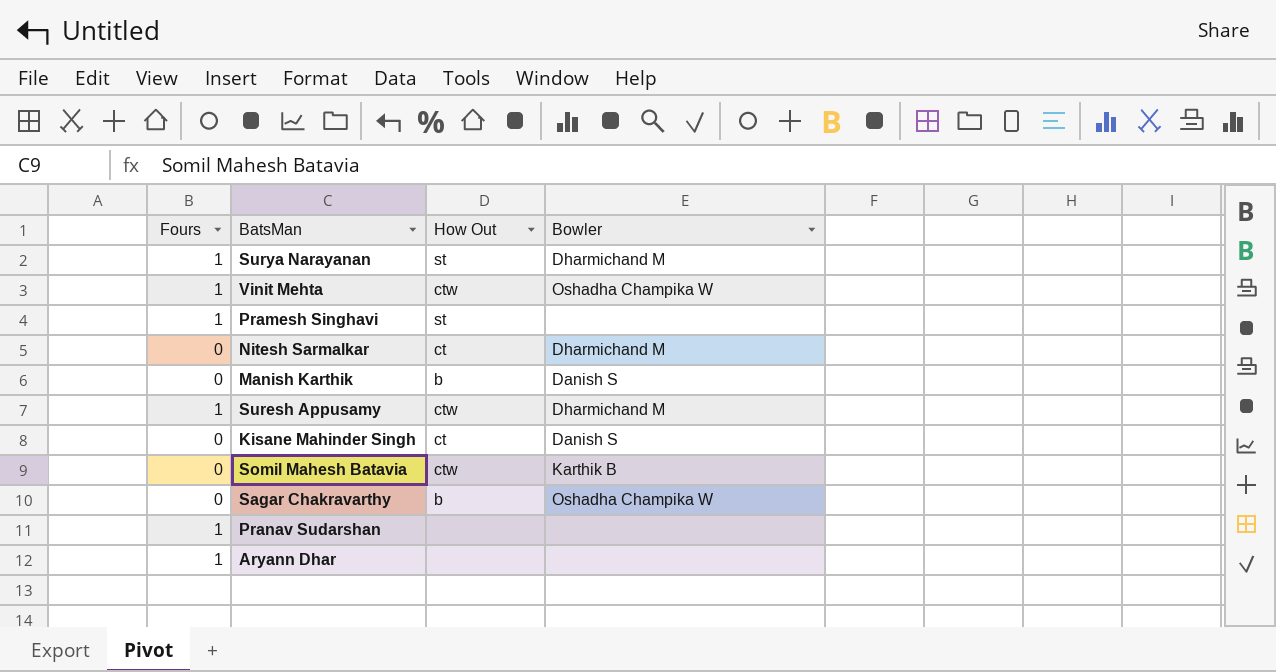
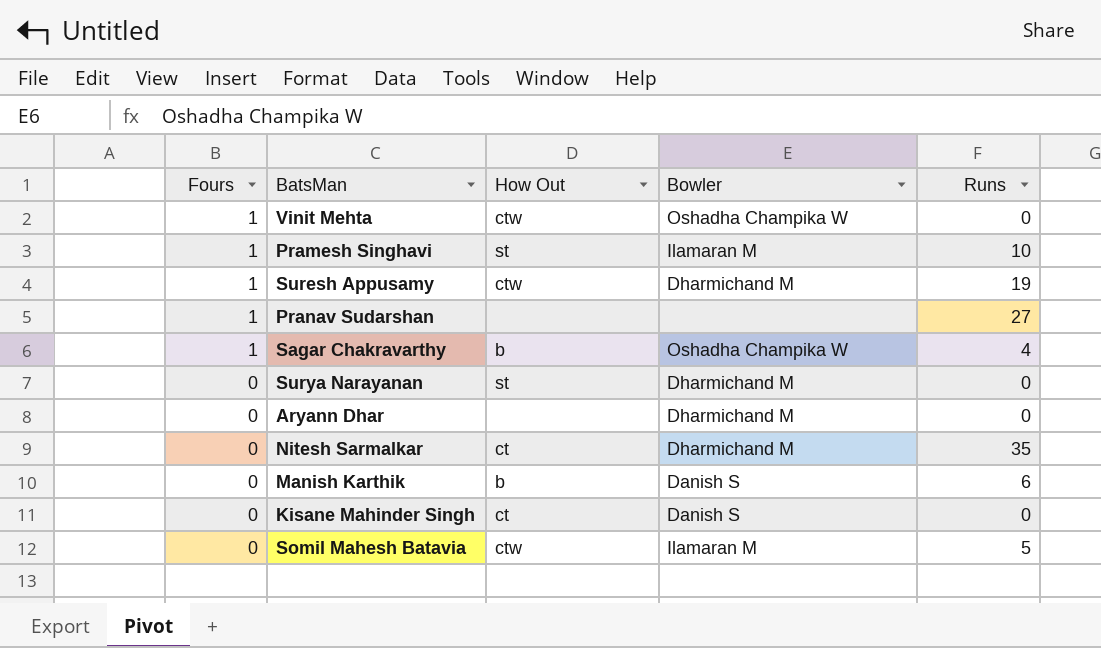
row order: none -> Fours descending
column Runs | position: none -> 5
Pramesh Singhavi | Bowler: none -> Ilamaran M
Sagar Chakravarthy | Fours: 0 -> 1
Surya Narayanan | Fours: 1 -> 0
Aryann Dhar | Fours: 1 -> 0
Aryann Dhar | Bowler: none -> Dharmichand M
Somil Mahesh Batavia | Bowler: Karthik B -> Ilamaran M

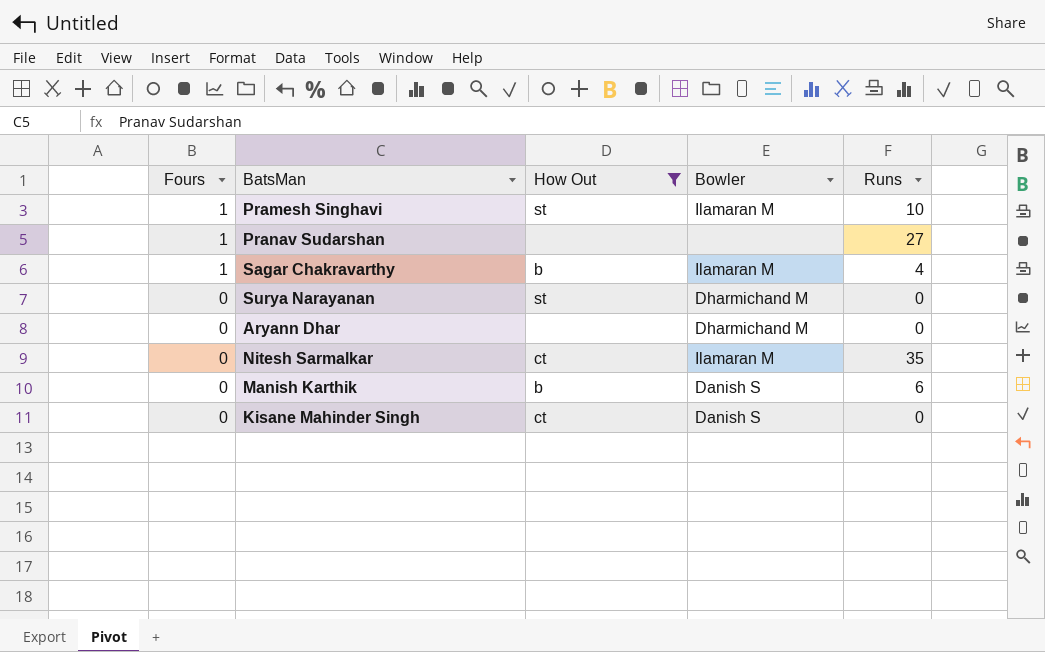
filter: none -> How Out != ctw
Sagar Chakravarthy | Bowler: Oshadha Champika W -> Ilamaran M
Nitesh Sarmalkar | Bowler: Dharmichand M -> Ilamaran M

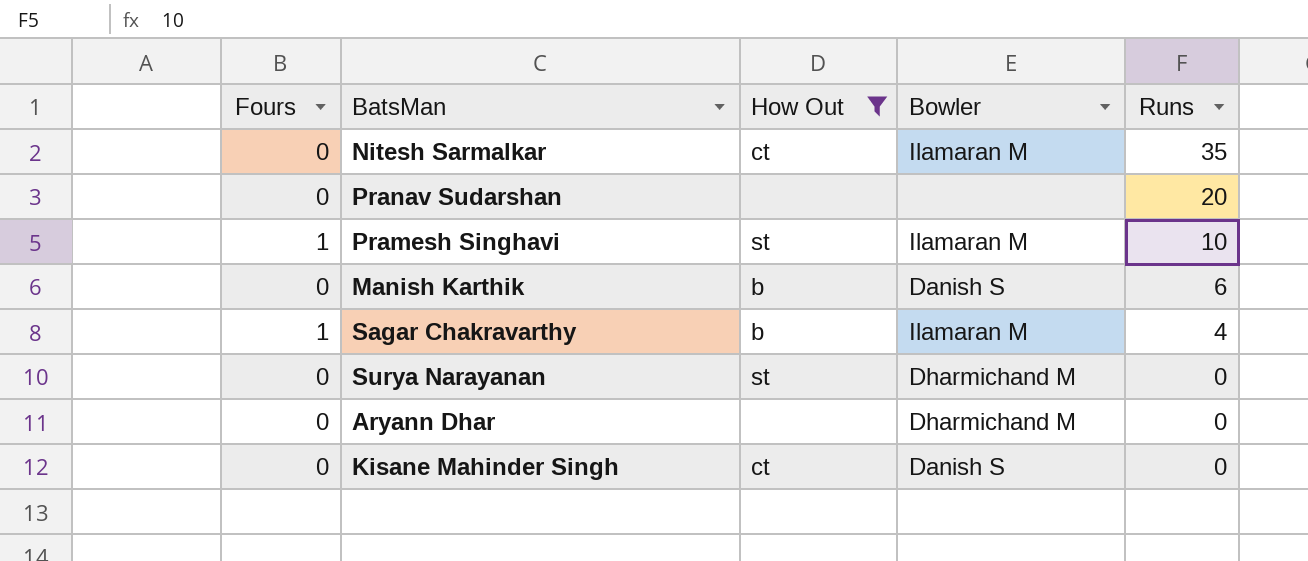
row order: Fours descending -> Runs descending
Pranav Sudarshan | Fours: 1 -> 0
Pranav Sudarshan | Runs: 27 -> 20

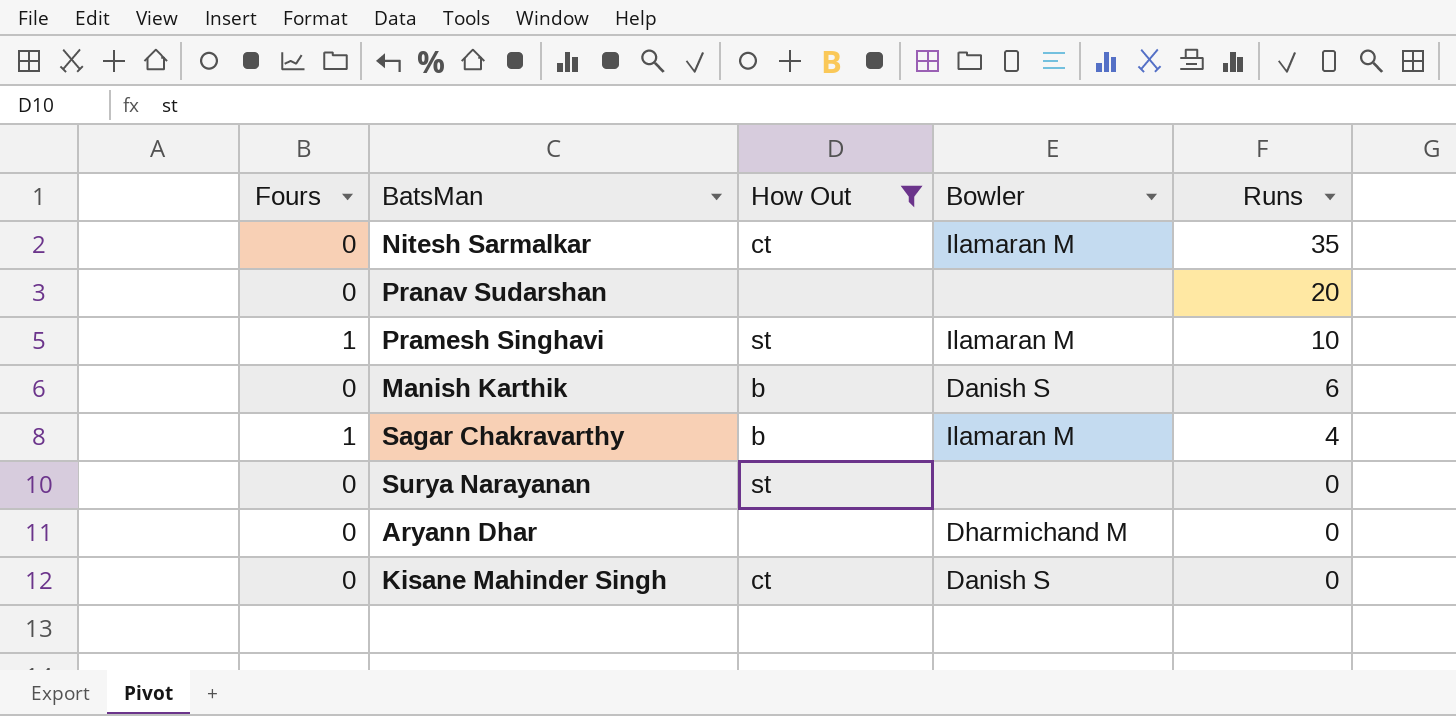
Surya Narayanan | Bowler: Dharmichand M -> none

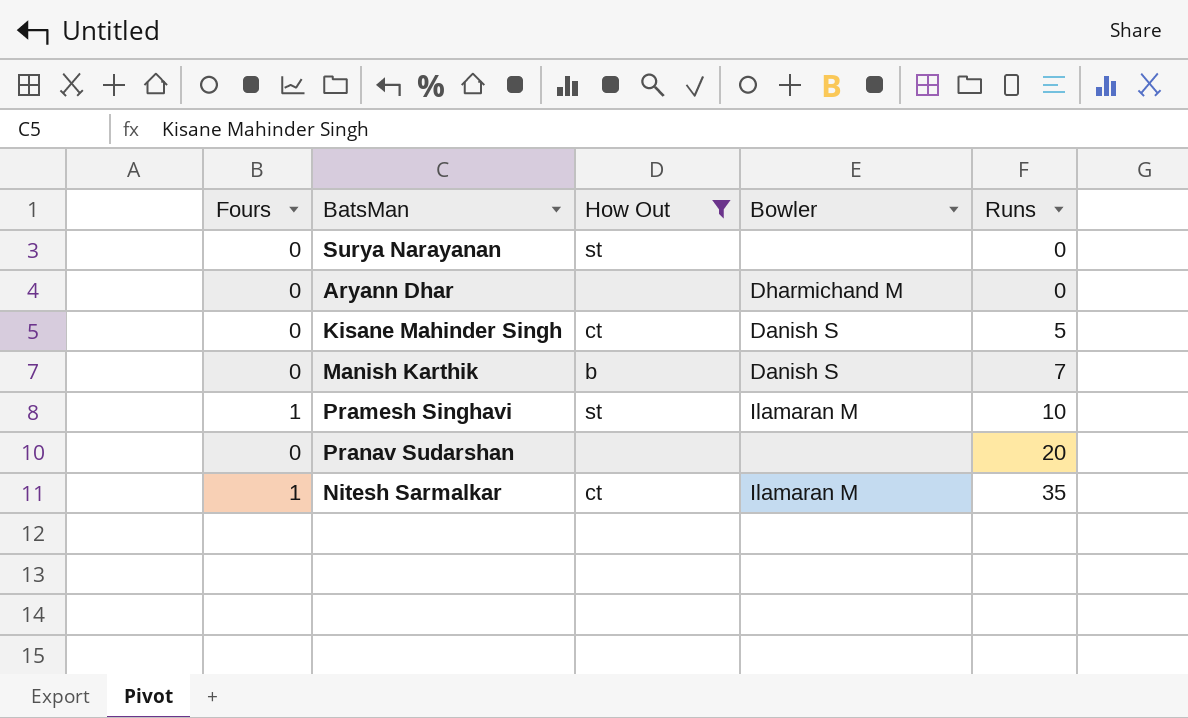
row order: Runs descending -> Runs ascending
row Sagar Chakravarthy: 1 | b | Ilamaran M | 4 -> none
Kisane Mahinder Singh | Runs: 0 -> 5
Manish Karthik | Runs: 6 -> 7
Nitesh Sarmalkar | Fours: 0 -> 1

